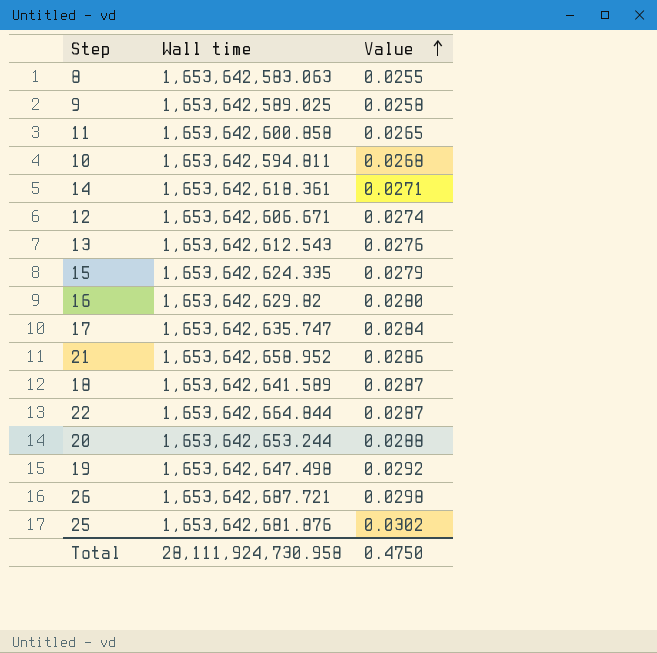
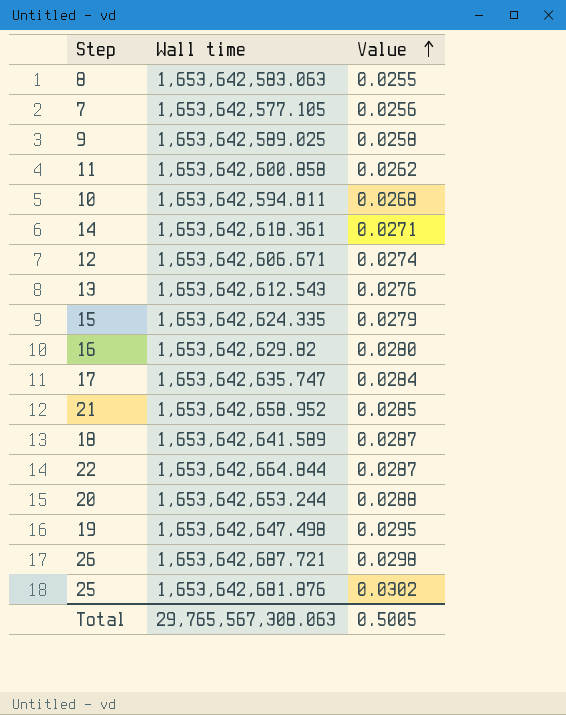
row 7: none -> 1,653,642,577.105 | 0.0256
11 | Value: 0.0265 -> 0.0262
21 | Value: 0.0286 -> 0.0285
19 | Value: 0.0292 -> 0.0295
Total | Wall time: 28,111,924,730.958 -> 29,765,567,308.063
Total | Value: 0.4750 -> 0.5005

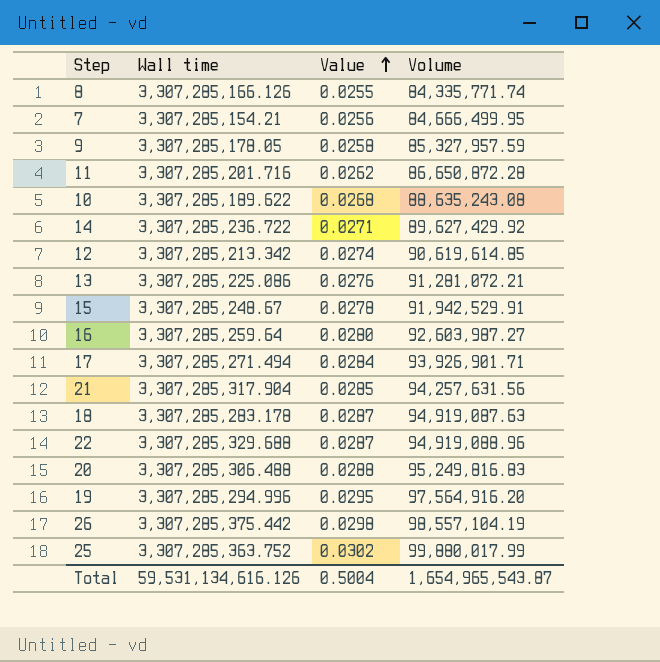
column Volume | formula: none -> [Wall time] * [Value]
8 | Wall time: 1,653,642,583.063 -> 3,307,285,166.126
7 | Wall time: 1,653,642,577.105 -> 3,307,285,154.21
9 | Wall time: 1,653,642,589.025 -> 3,307,285,178.05
11 | Wall time: 1,653,642,600.858 -> 3,307,285,201.716
10 | Wall time: 1,653,642,594.811 -> 3,307,285,189.622
14 | Wall time: 1,653,642,618.361 -> 3,307,285,236.722
12 | Wall time: 1,653,642,606.671 -> 3,307,285,213.342
13 | Wall time: 1,653,642,612.543 -> 3,307,285,225.086
15 | Wall time: 1,653,642,624.335 -> 3,307,285,248.67
15 | Value: 0.0279 -> 0.0278
16 | Wall time: 1,653,642,629.82 -> 3,307,285,259.64
17 | Wall time: 1,653,642,635.747 -> 3,307,285,271.494
21 | Wall time: 1,653,642,658.952 -> 3,307,285,317.904
18 | Wall time: 1,653,642,641.589 -> 3,307,285,283.178
22 | Wall time: 1,653,642,664.844 -> 3,307,285,329.688
20 | Wall time: 1,653,642,653.244 -> 3,307,285,306.488
19 | Wall time: 1,653,642,647.498 -> 3,307,285,294.996
26 | Wall time: 1,653,642,687.721 -> 3,307,285,375.442
25 | Wall time: 1,653,642,681.876 -> 3,307,285,363.752
Total | Wall time: 29,765,567,308.063 -> 59,531,134,616.126
Total | Value: 0.5005 -> 0.5004

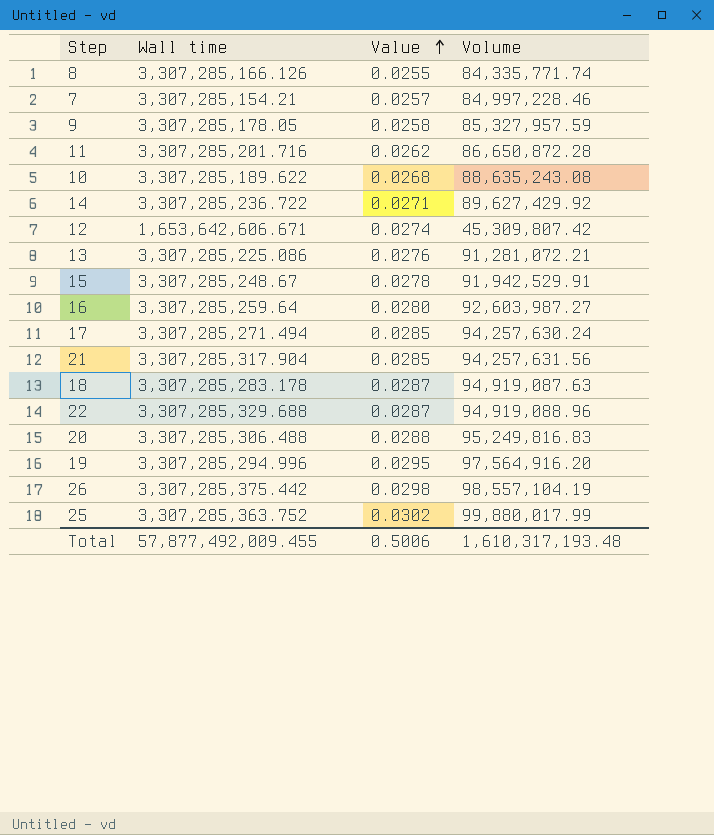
7 | Value: 0.0256 -> 0.0257
7 | Volume: 84,666,499.95 -> 84,997,228.46
12 | Wall time: 3,307,285,213.342 -> 1,653,642,606.671
12 | Volume: 90,619,614.85 -> 45,309,807.42
17 | Value: 0.0284 -> 0.0285
17 | Volume: 93,926,901.71 -> 94,257,630.24
Total | Wall time: 59,531,134,616.126 -> 57,877,492,009.455
Total | Value: 0.5004 -> 0.5006
Total | Volume: 1,654,965,543.87 -> 1,610,317,193.48

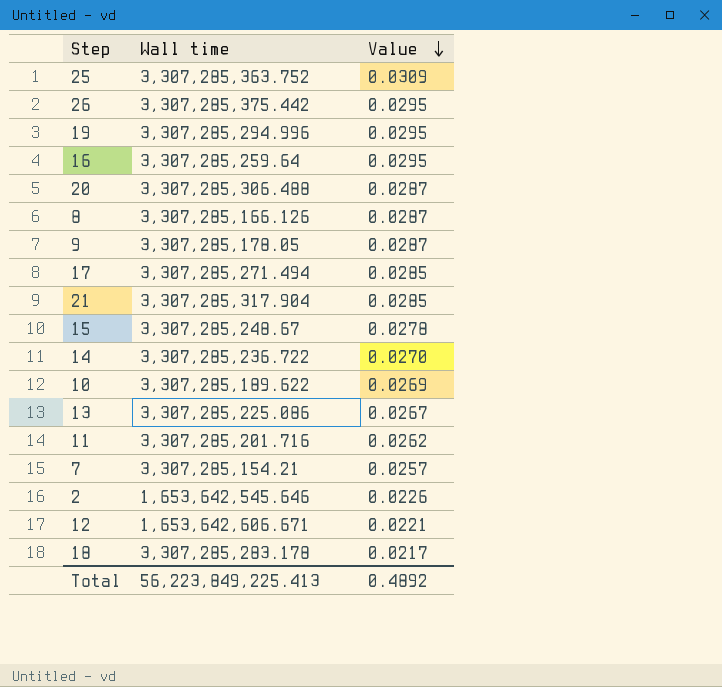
row order: Value ascending -> Value descending
column Volume | formula: [Wall time] * [Value] -> none
row 22: 3,307,285,329.688 | 0.0287 | 94,919,088.96 -> none
25 | Value: 0.0302 -> 0.0309
26 | Value: 0.0298 -> 0.0295
16 | Value: 0.0280 -> 0.0295
20 | Value: 0.0288 -> 0.0287
8 | Value: 0.0255 -> 0.0287
9 | Value: 0.0258 -> 0.0287
14 | Value: 0.0271 -> 0.0270
10 | Value: 0.0268 -> 0.0269
13 | Value: 0.0276 -> 0.0267
row 2: none -> 1,653,642,545.646 | 0.0226
12 | Value: 0.0274 -> 0.0221
18 | Value: 0.0287 -> 0.0217
Total | Wall time: 57,877,492,009.455 -> 56,223,849,225.413
Total | Value: 0.5006 -> 0.4892

